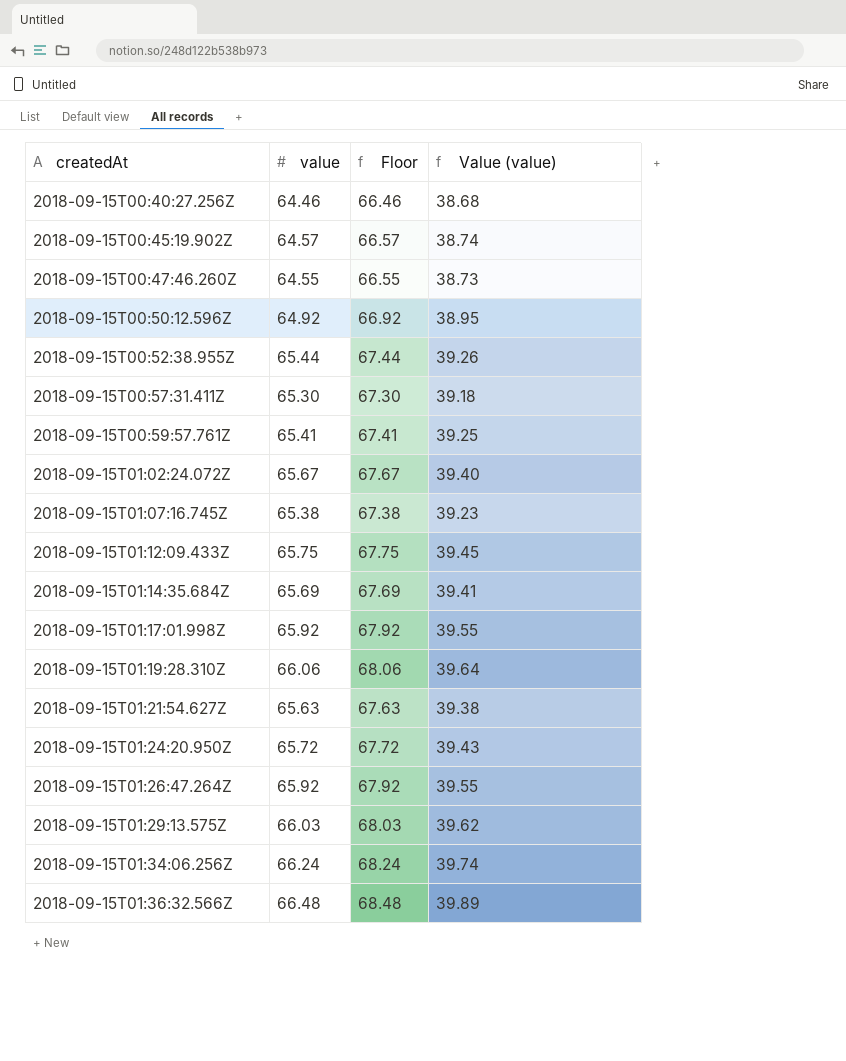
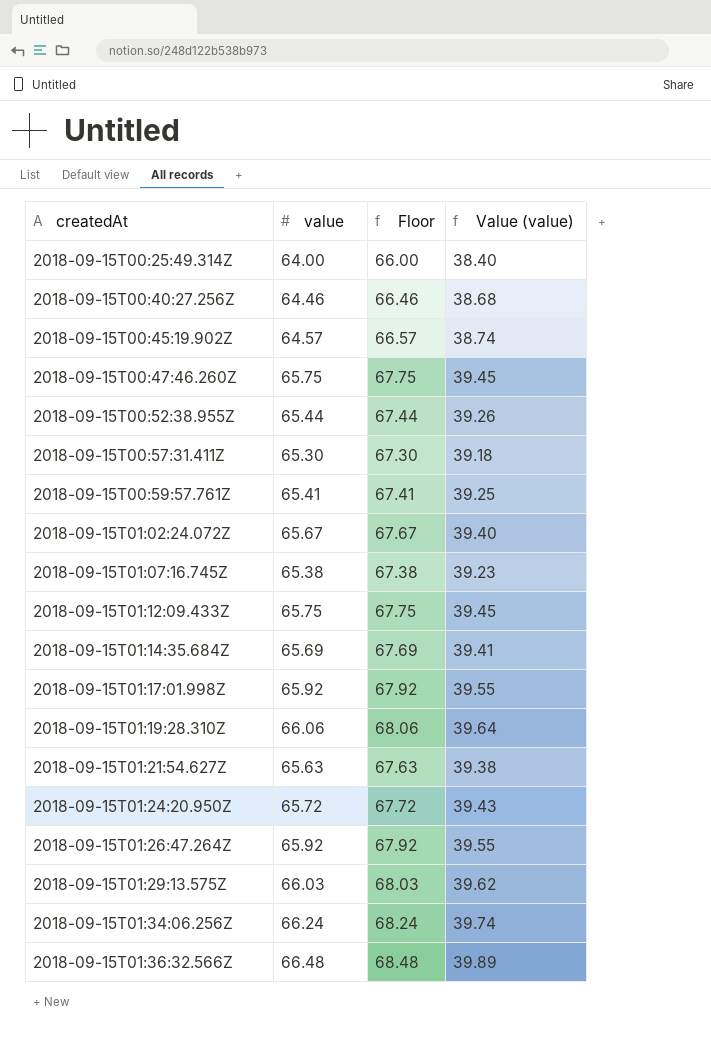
row 2018-09-15T00:50:12.596Z: 64.92 | 66.92 | 38.95 -> none
row 2018-09-15T00:25:49.314Z: none -> 64.00 | 66.00 | 38.40
2018-09-15T00:47:46.260Z | value: 64.55 -> 65.75
2018-09-15T00:47:46.260Z | Floor: 66.55 -> 67.75
2018-09-15T00:47:46.260Z | Value (value): 38.73 -> 39.45

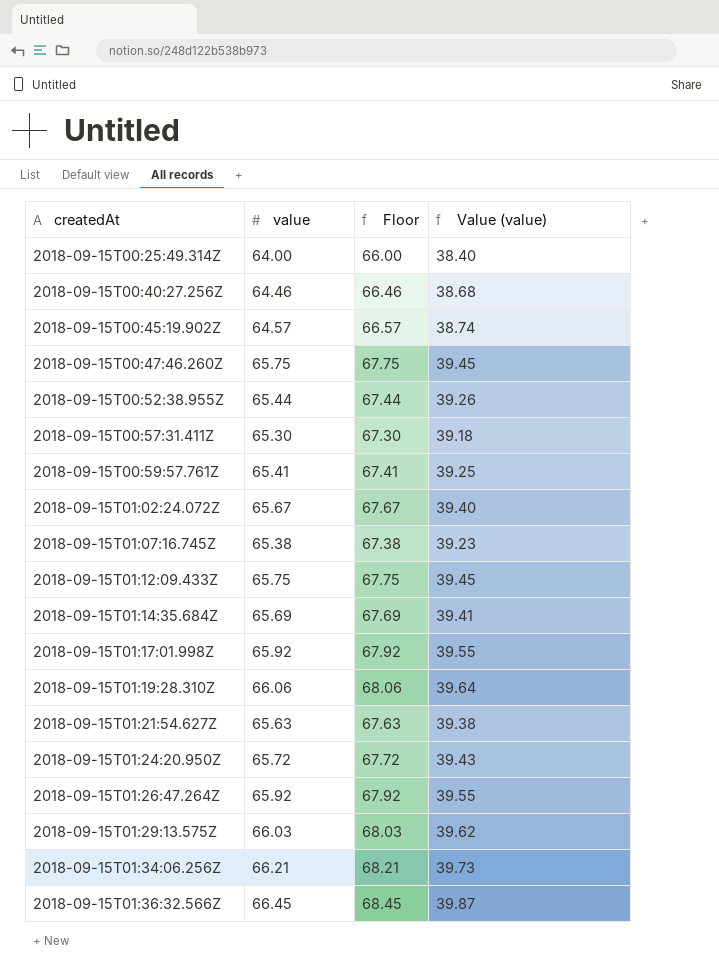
2018-09-15T01:34:06.256Z | value: 66.24 -> 66.21
2018-09-15T01:34:06.256Z | Floor: 68.24 -> 68.21
2018-09-15T01:34:06.256Z | Value (value): 39.74 -> 39.73
2018-09-15T01:36:32.566Z | value: 66.48 -> 66.45
2018-09-15T01:36:32.566Z | Floor: 68.48 -> 68.45
2018-09-15T01:36:32.566Z | Value (value): 39.89 -> 39.87

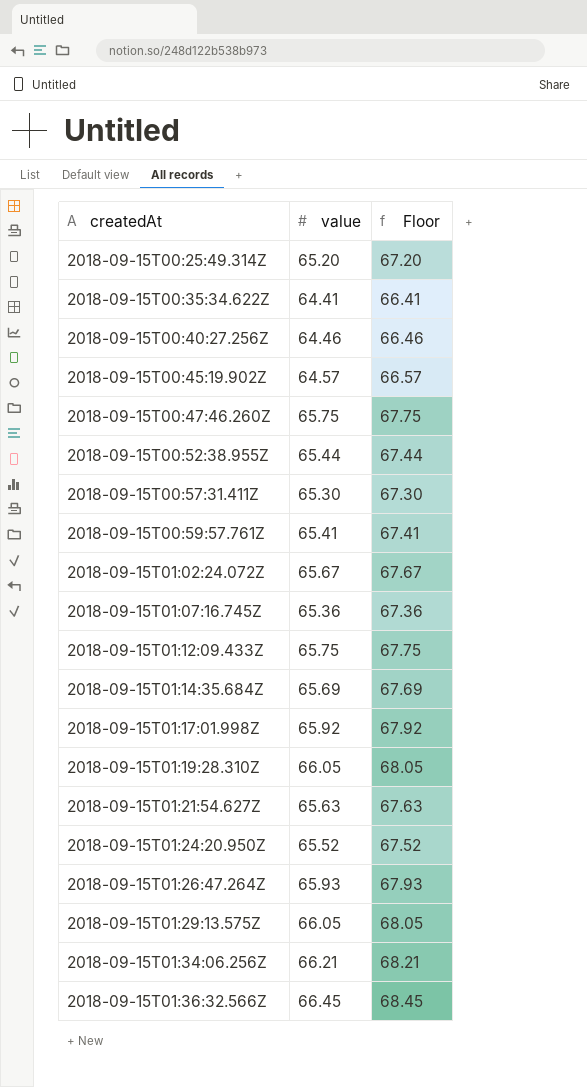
column Value (value) | formula: [value] * 0.6 -> none
2018-09-15T00:25:49.314Z | value: 64.00 -> 65.20
2018-09-15T00:25:49.314Z | Floor: 66.00 -> 67.20
row 2018-09-15T00:35:34.622Z: none -> 64.41 | 66.41
2018-09-15T01:07:16.745Z | value: 65.38 -> 65.36
2018-09-15T01:07:16.745Z | Floor: 67.38 -> 67.36
2018-09-15T01:19:28.310Z | value: 66.06 -> 66.05
2018-09-15T01:19:28.310Z | Floor: 68.06 -> 68.05
2018-09-15T01:24:20.950Z | value: 65.72 -> 65.52
2018-09-15T01:24:20.950Z | Floor: 67.72 -> 67.52
2018-09-15T01:26:47.264Z | value: 65.92 -> 65.93
2018-09-15T01:26:47.264Z | Floor: 67.92 -> 67.93
2018-09-15T01:29:13.575Z | value: 66.03 -> 66.05
2018-09-15T01:29:13.575Z | Floor: 68.03 -> 68.05

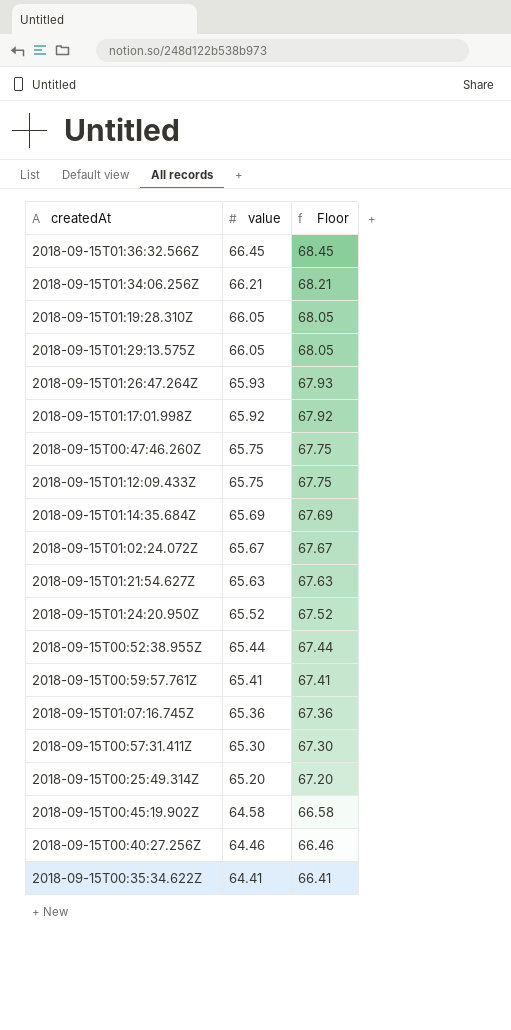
row order: createdAt ascending -> value descending
2018-09-15T00:45:19.902Z | value: 64.57 -> 64.58
2018-09-15T00:45:19.902Z | Floor: 66.57 -> 66.58

